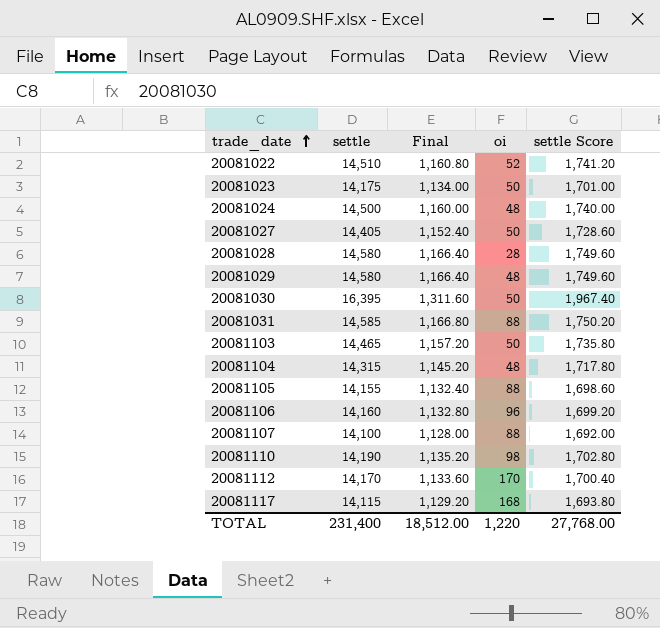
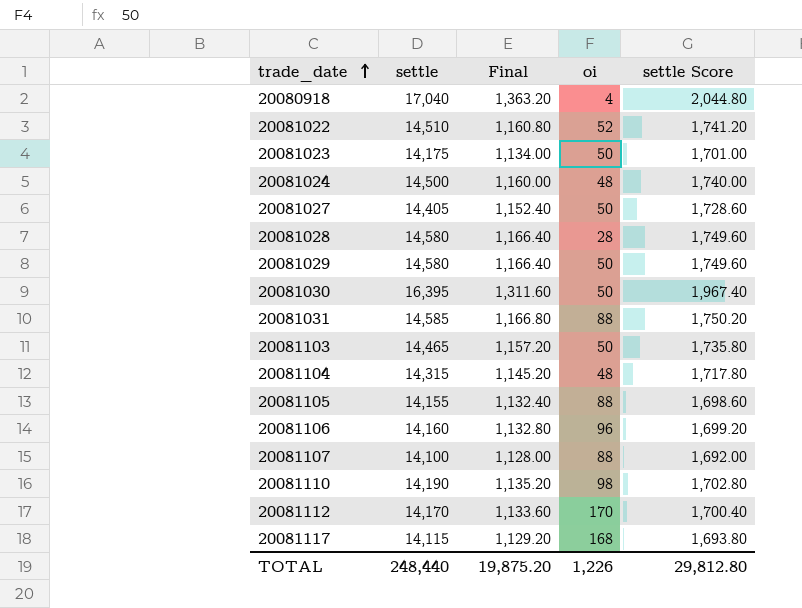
row 20080918: none -> 17,040 | 1,363.20 | 4 | 2,044.80
20081029 | oi: 48 -> 50
TOTAL | settle: 231,400 -> 248,440
TOTAL | Final: 18,512.00 -> 19,875.20
TOTAL | oi: 1,220 -> 1,226
TOTAL | settle Score: 27,768.00 -> 29,812.80

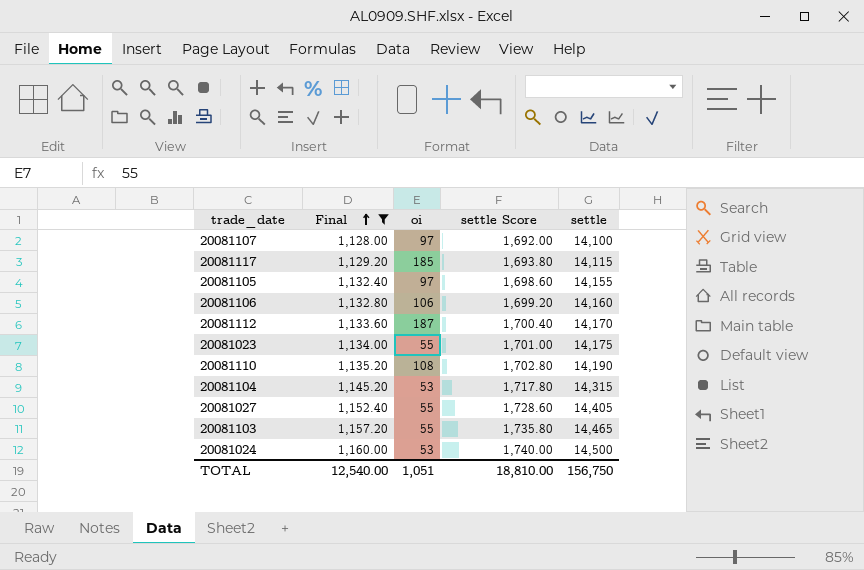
filter: none -> Final <= 1,160.00
row order: trade_date ascending -> Final ascending
column settle | position: 2 -> 5
20081107 | oi: 88 -> 97
20081117 | oi: 168 -> 185
20081105 | oi: 88 -> 97
20081106 | oi: 96 -> 106
20081112 | oi: 170 -> 187
20081023 | oi: 50 -> 55
20081110 | oi: 98 -> 108
20081104 | oi: 48 -> 53
20081027 | oi: 50 -> 55
20081103 | oi: 50 -> 55
20081024 | oi: 48 -> 53
TOTAL | Final: 19,875.20 -> 12,540.00
TOTAL | oi: 1,226 -> 1,051
TOTAL | settle Score: 29,812.80 -> 18,810.00
TOTAL | settle: 248,440 -> 156,750

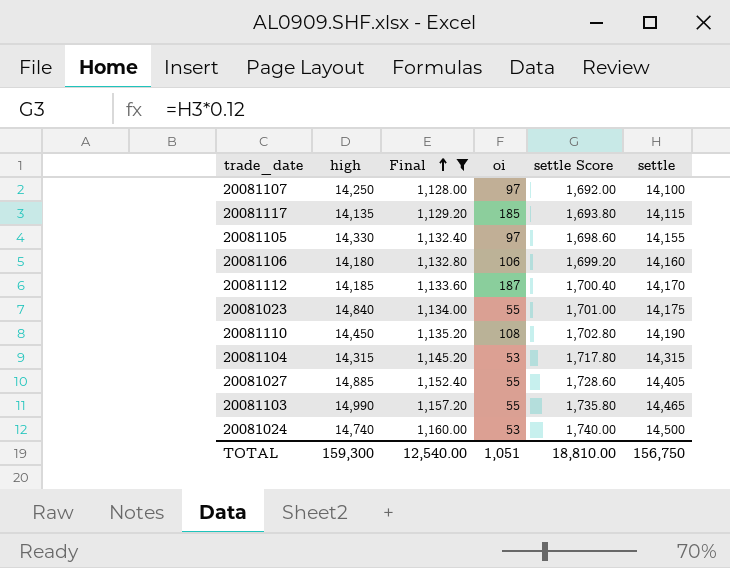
column high | position: none -> 2

